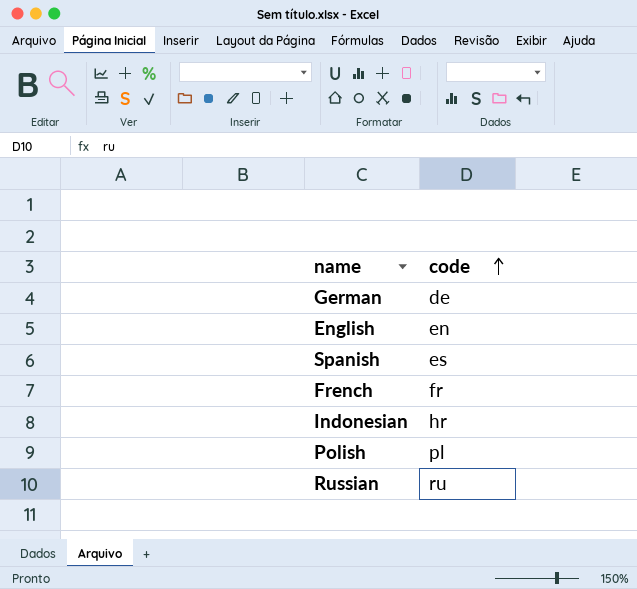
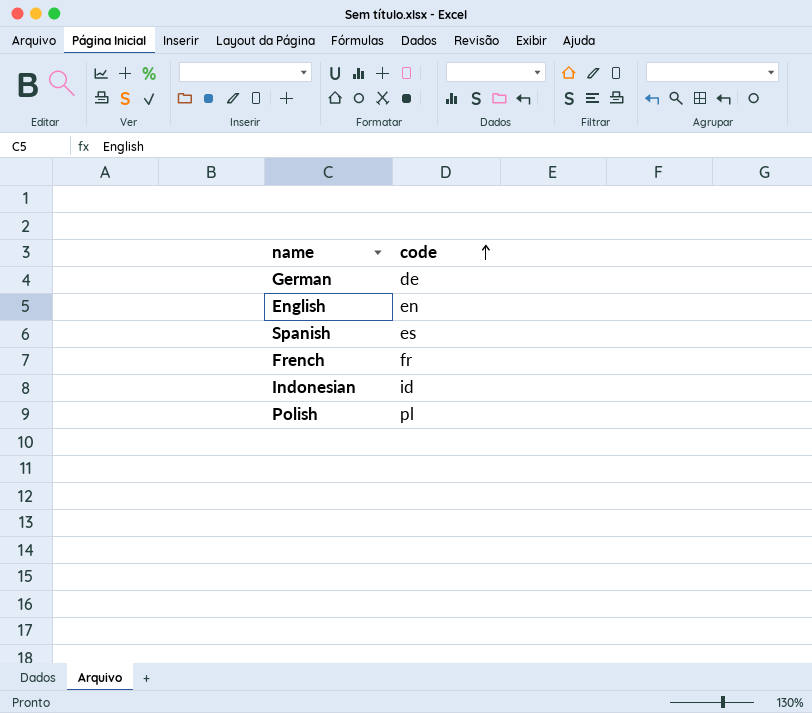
row Russian: ru -> none
Indonesian | code: hr -> id

